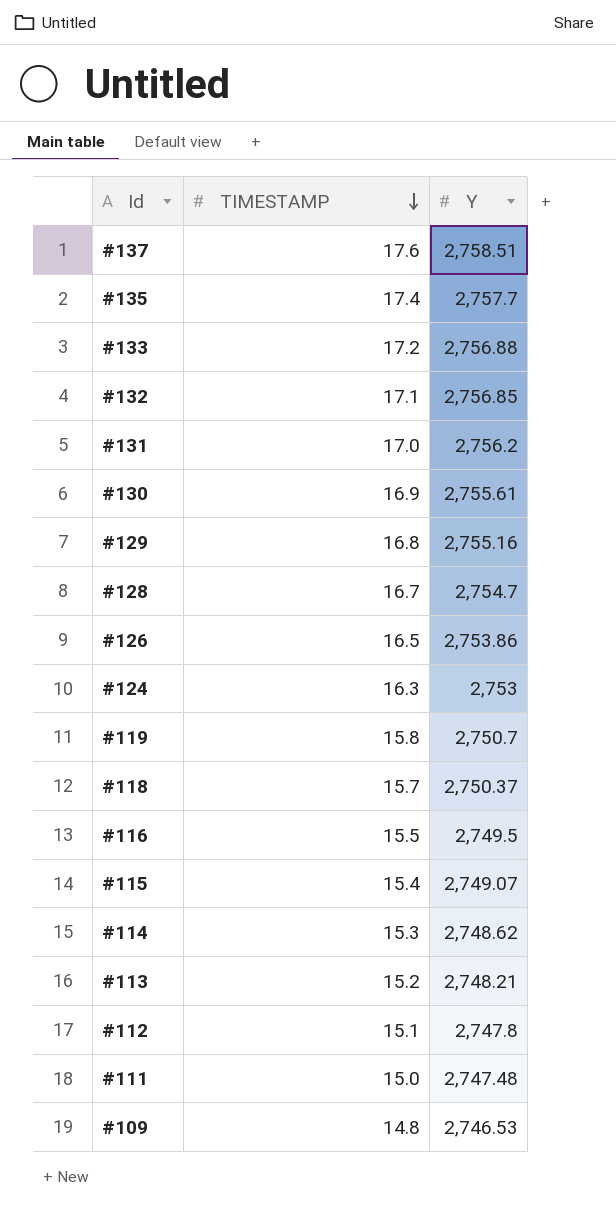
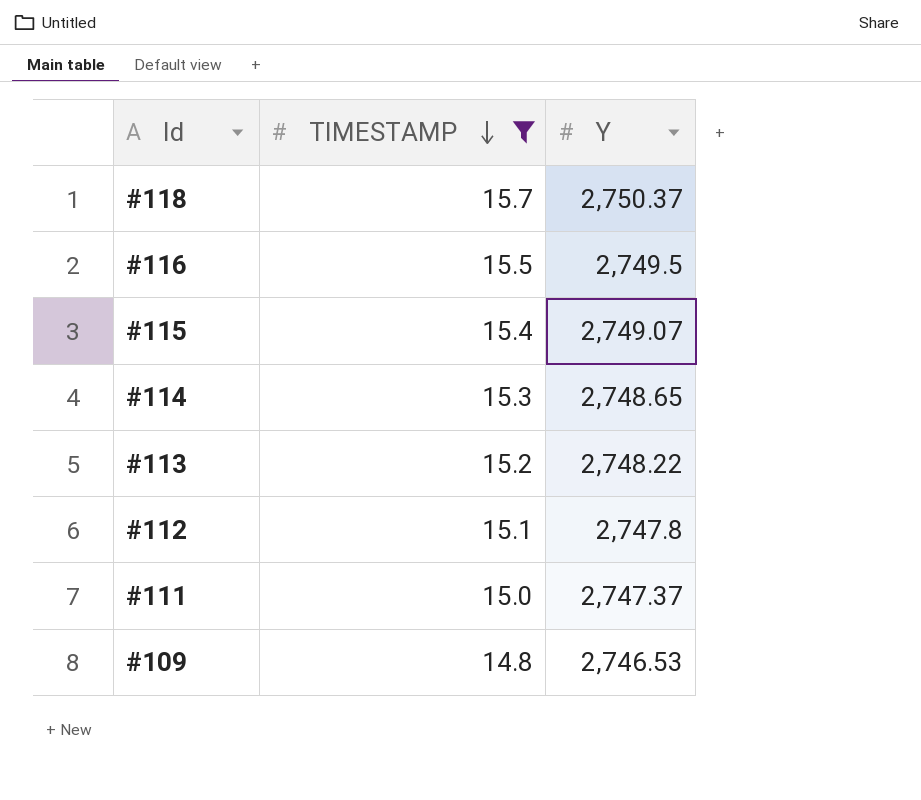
filter: none -> TIMESTAMP <= 15.7
#114 | Y: 2,748.62 -> 2,748.65
#113 | Y: 2,748.21 -> 2,748.22
#111 | Y: 2,747.48 -> 2,747.37

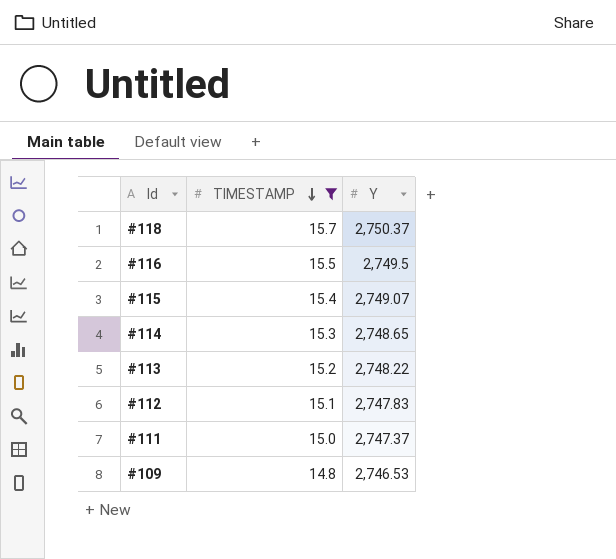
#112 | Y: 2,747.8 -> 2,747.83

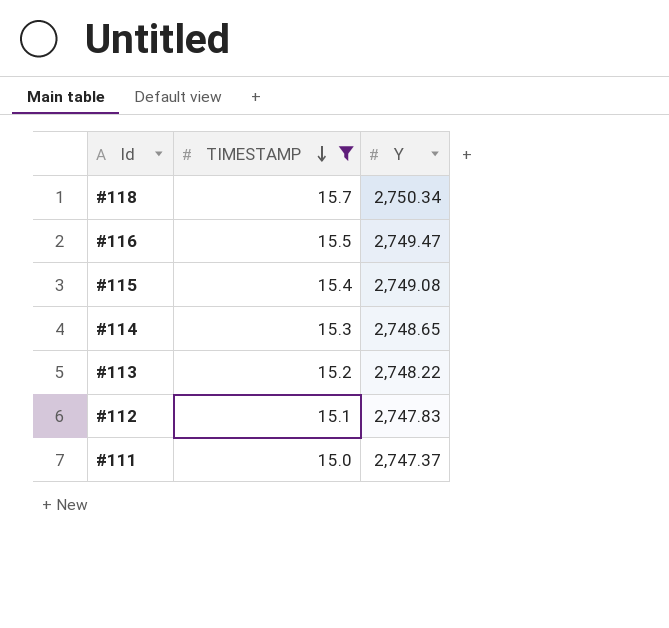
row #109: 14.8 | 2,746.53 -> none
#118 | Y: 2,750.37 -> 2,750.34
#116 | Y: 2,749.5 -> 2,749.47
#115 | Y: 2,749.07 -> 2,749.08

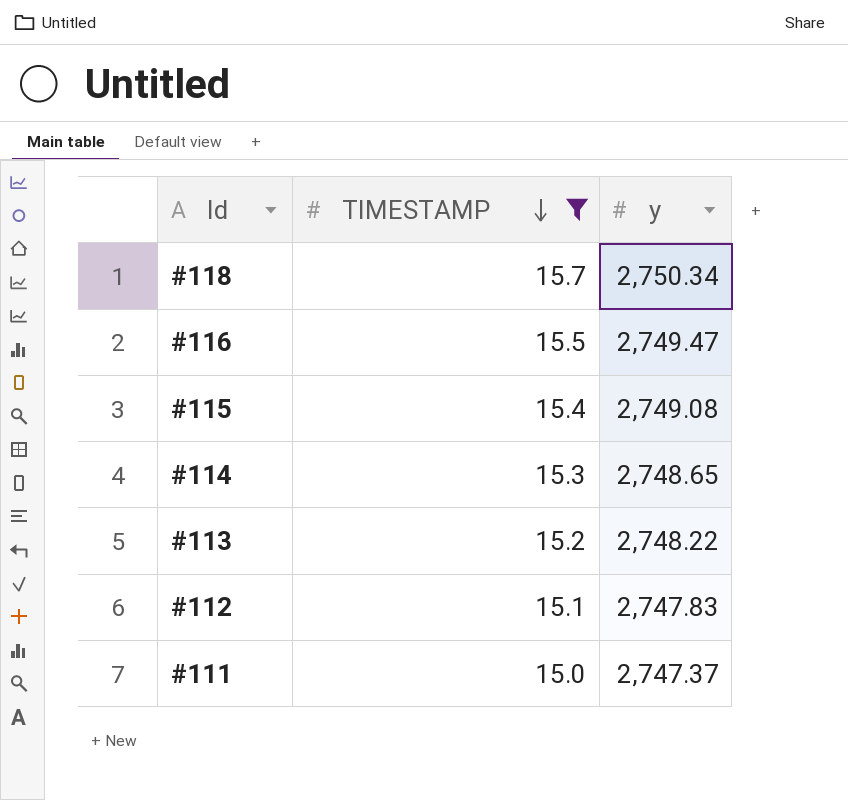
column name: Y -> y

